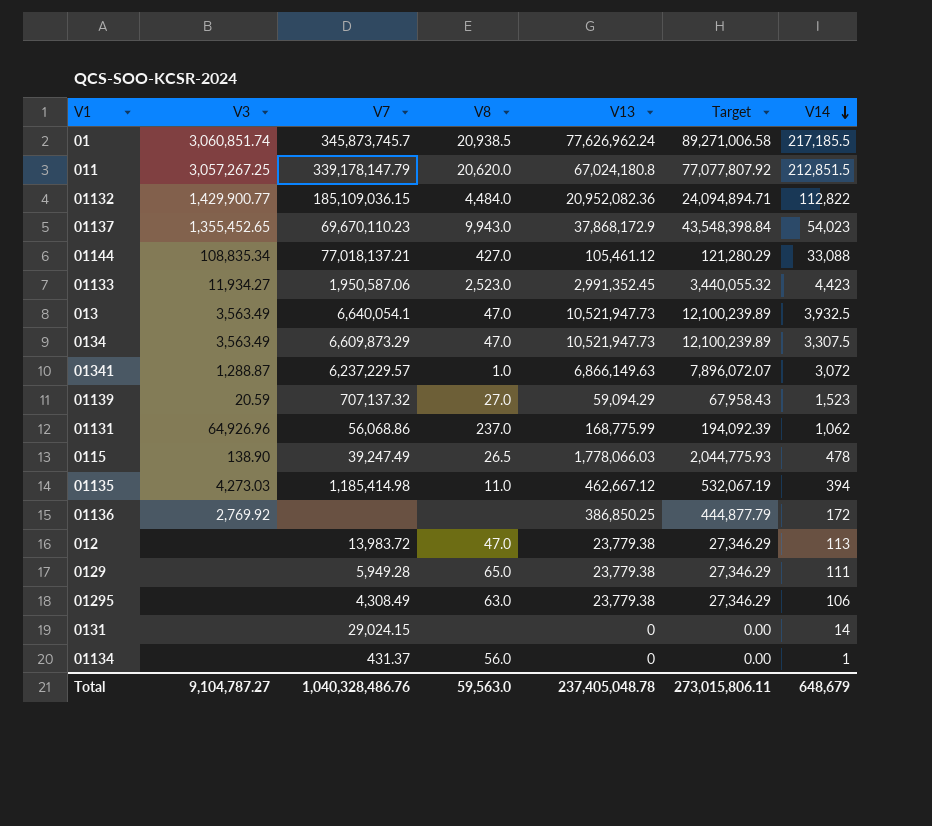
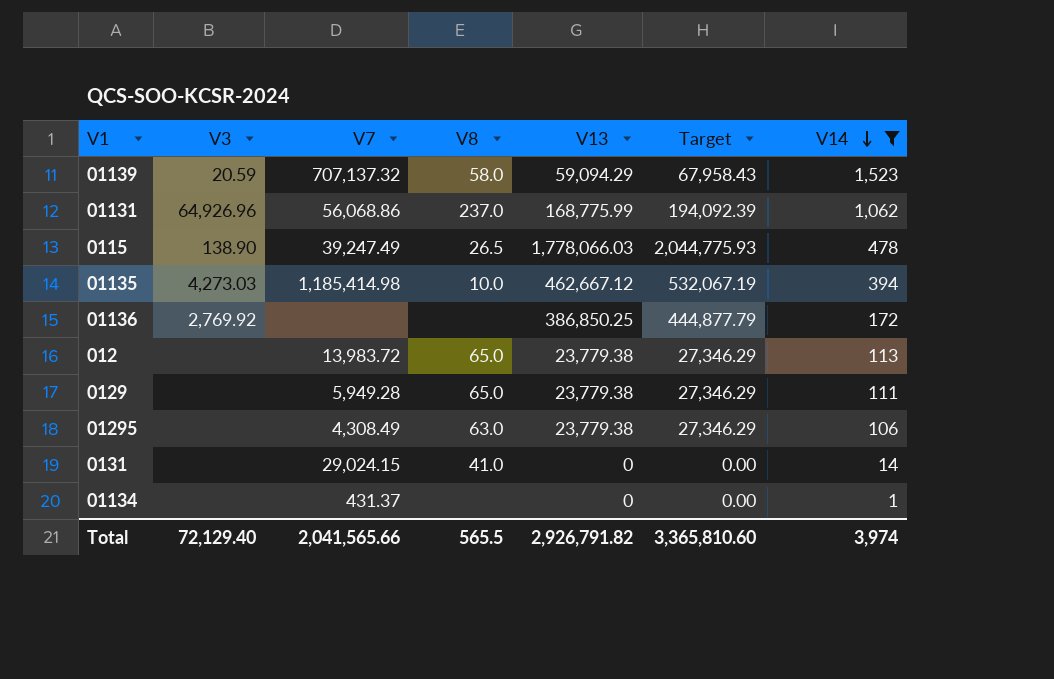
filter: none -> V14 <= 1,523
01139 | V8: 27.0 -> 58.0
01135 | V8: 11.0 -> 10.0
012 | V8: 47.0 -> 65.0
0131 | V8: none -> 41.0
01134 | V8: 56.0 -> none
Total | V3: 9,104,787.27 -> 72,129.40
Total | V7: 1,040,328,486.76 -> 2,041,565.66
Total | V8: 59,563.0 -> 565.5
Total | V13: 237,405,048.78 -> 2,926,791.82
Total | Target: 273,015,806.11 -> 3,365,810.60
Total | V14: 648,679 -> 3,974

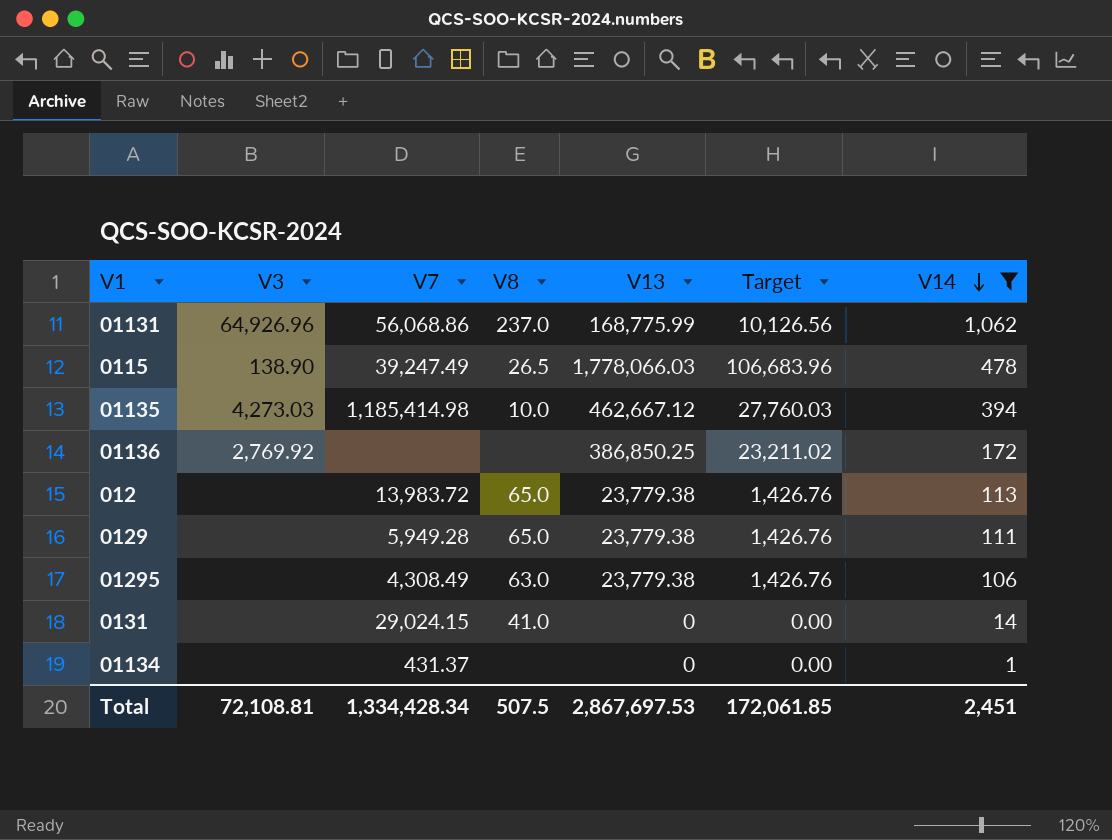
column Target | formula: [V13] * 1.15 -> [V13] * 0.06
row 01139: 20.59 | 707,137.32 | 58.0 | 59,094.29 | 67,958.43 | 1,523 -> none
Total | V3: 72,129.40 -> 72,108.81
Total | V7: 2,041,565.66 -> 1,334,428.34
Total | V8: 565.5 -> 507.5
Total | V13: 2,926,791.82 -> 2,867,697.53
Total | Target: 3,365,810.60 -> 172,061.85
Total | V14: 3,974 -> 2,451

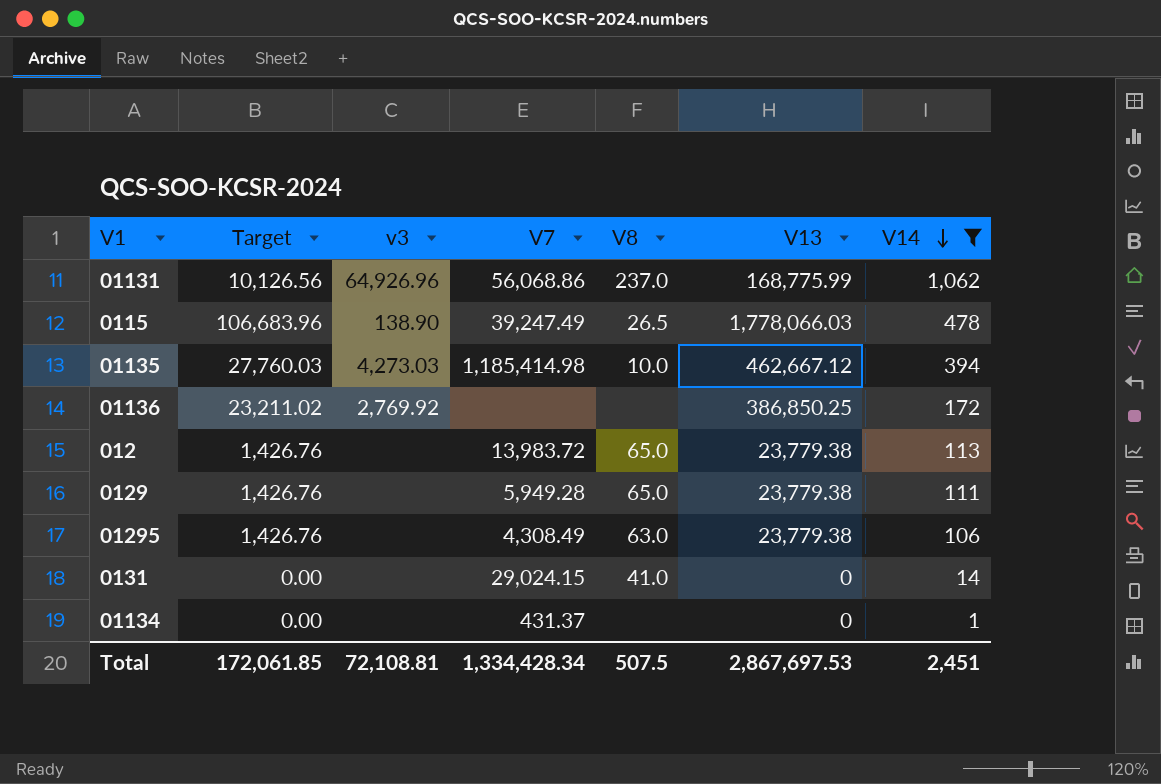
column Target | position: 6 -> 2
column name: V3 -> v3

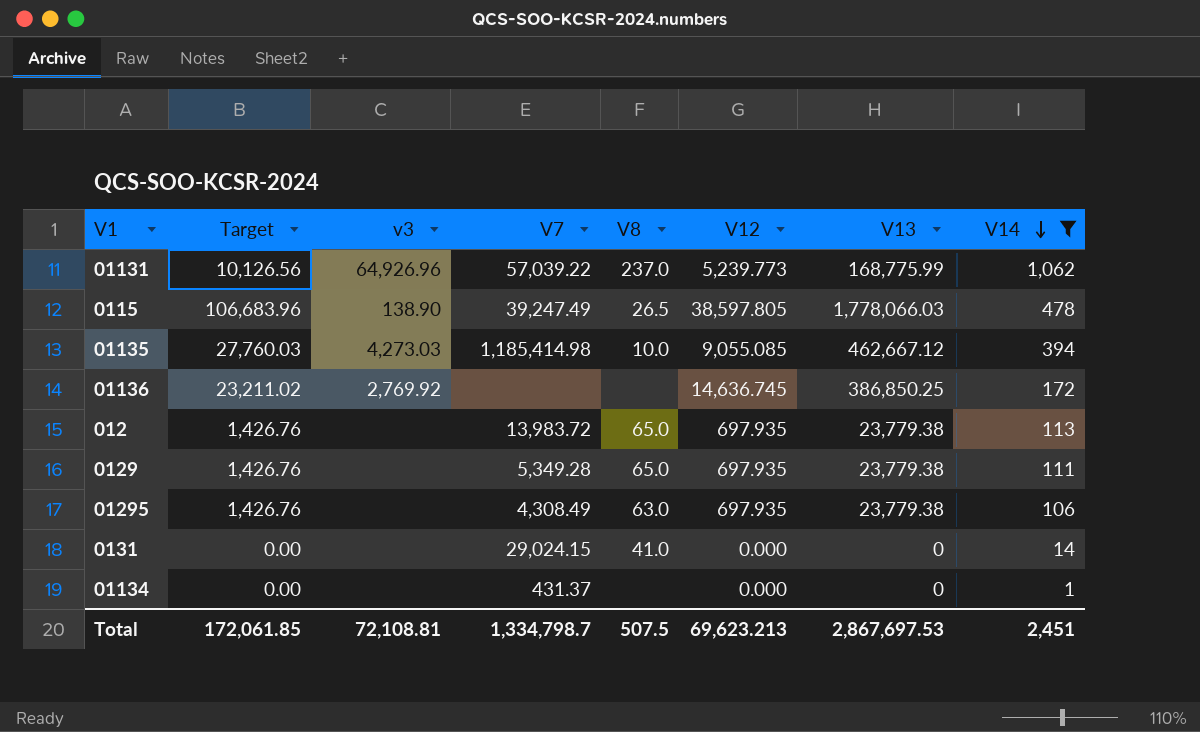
column V12 | position: none -> 6
01131 | V7: 56,068.86 -> 57,039.22
0129 | V7: 5,949.28 -> 5,349.28
Total | V7: 1,334,428.34 -> 1,334,798.7

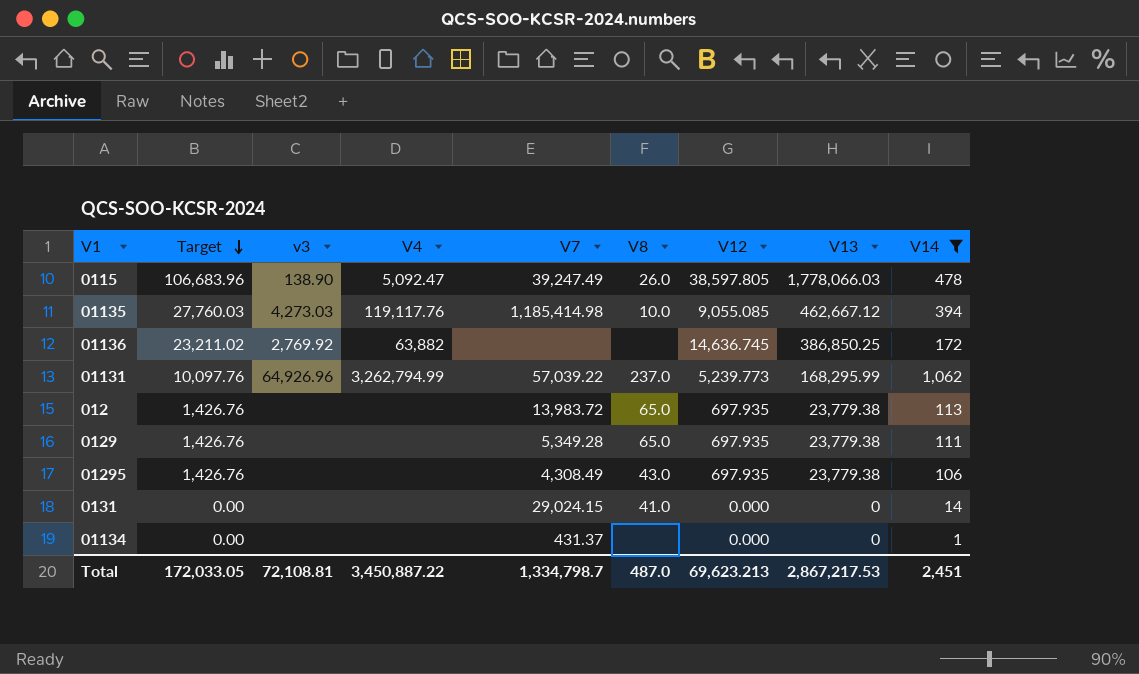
row order: V14 descending -> Target descending
column V4 | position: none -> 4
0115 | V8: 26.5 -> 26.0
01131 | Target: 10,126.56 -> 10,097.76
01131 | V13: 168,775.99 -> 168,295.99
01295 | V8: 63.0 -> 43.0
Total | Target: 172,061.85 -> 172,033.05
Total | V8: 507.5 -> 487.0
Total | V13: 2,867,697.53 -> 2,867,217.53

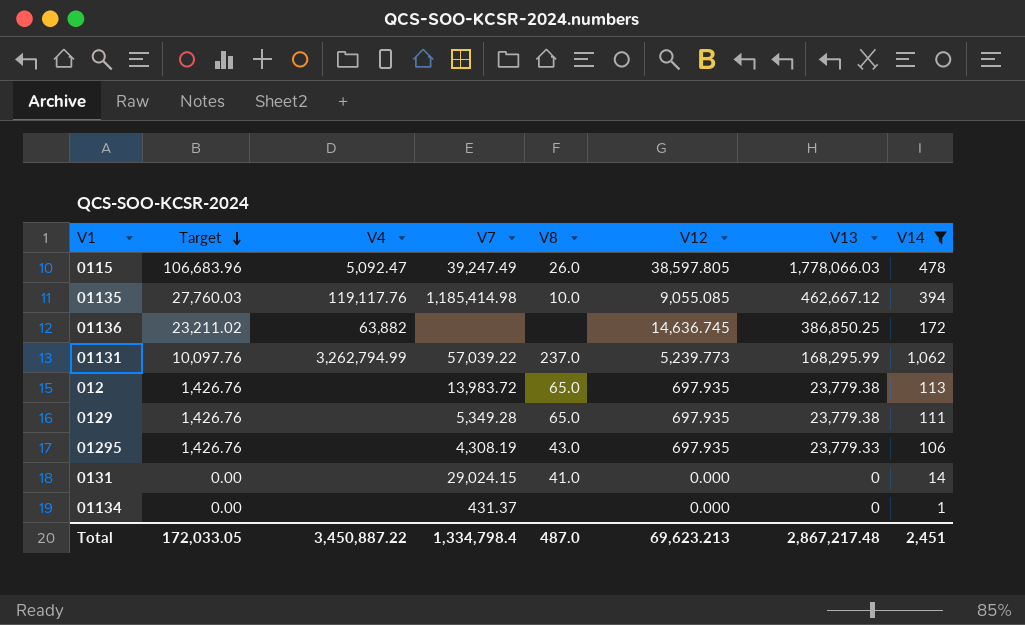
column v3 | position: 3 -> none
01295 | V7: 4,308.49 -> 4,308.19
01295 | V13: 23,779.38 -> 23,779.33
Total | V7: 1,334,798.7 -> 1,334,798.4
Total | V13: 2,867,217.53 -> 2,867,217.48

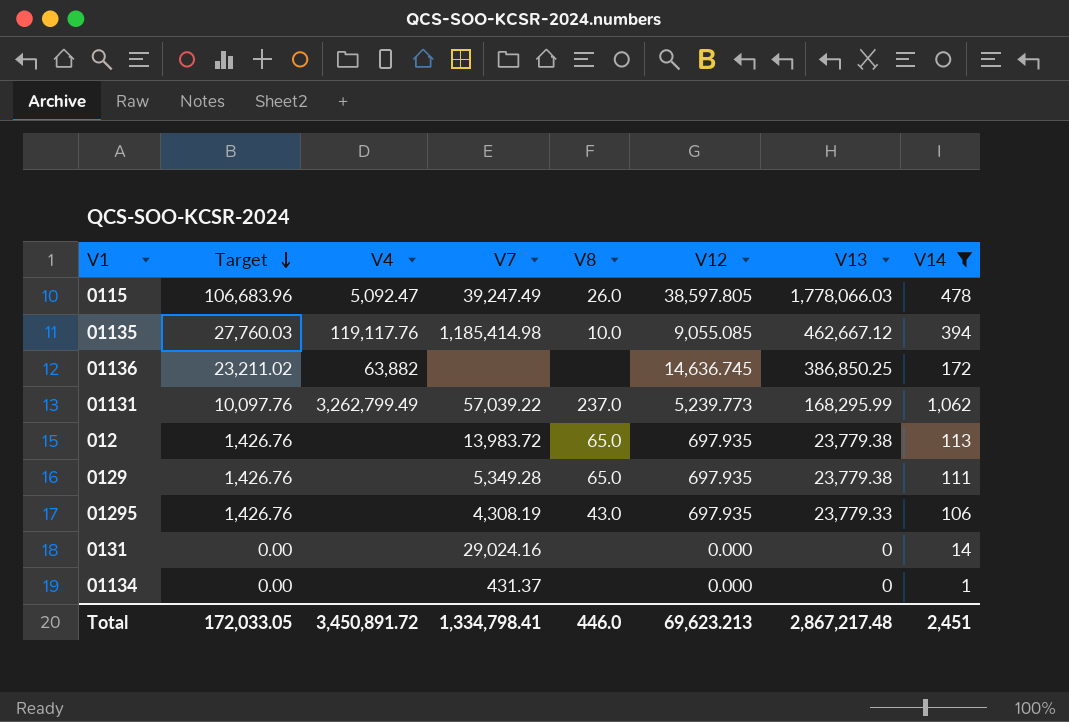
01131 | V4: 3,262,794.99 -> 3,262,799.49
0131 | V7: 29,024.15 -> 29,024.16
0131 | V8: 41.0 -> none
Total | V4: 3,450,887.22 -> 3,450,891.72
Total | V7: 1,334,798.4 -> 1,334,798.41
Total | V8: 487.0 -> 446.0

